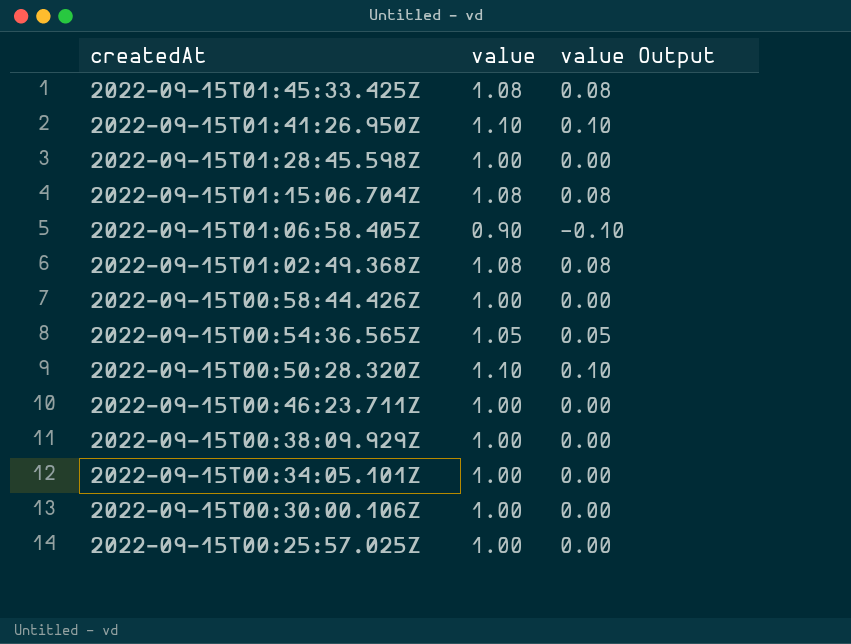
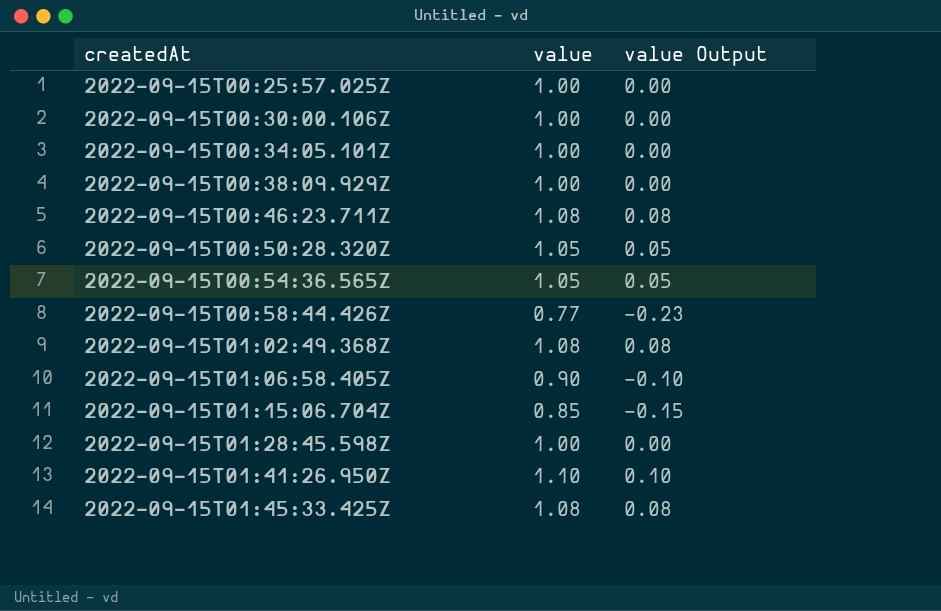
row order: createdAt descending -> createdAt ascending
2022-09-15T00:46:23.711Z | value: 1.00 -> 1.08
2022-09-15T00:46:23.711Z | value Output: 0.00 -> 0.08
2022-09-15T00:50:28.320Z | value: 1.10 -> 1.05
2022-09-15T00:50:28.320Z | value Output: 0.10 -> 0.05
2022-09-15T00:58:44.426Z | value: 1.00 -> 0.77
2022-09-15T00:58:44.426Z | value Output: 0.00 -> -0.23
2022-09-15T01:15:06.704Z | value: 1.08 -> 0.85
2022-09-15T01:15:06.704Z | value Output: 0.08 -> -0.15

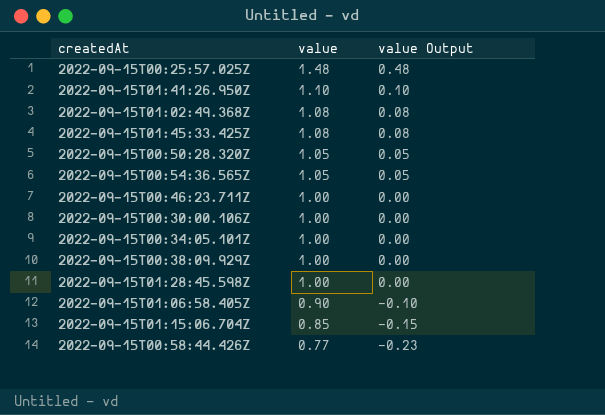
row order: createdAt ascending -> value descending
2022-09-15T00:25:57.025Z | value: 1.00 -> 1.48
2022-09-15T00:25:57.025Z | value Output: 0.00 -> 0.48
2022-09-15T00:46:23.711Z | value: 1.08 -> 1.00
2022-09-15T00:46:23.711Z | value Output: 0.08 -> 0.00

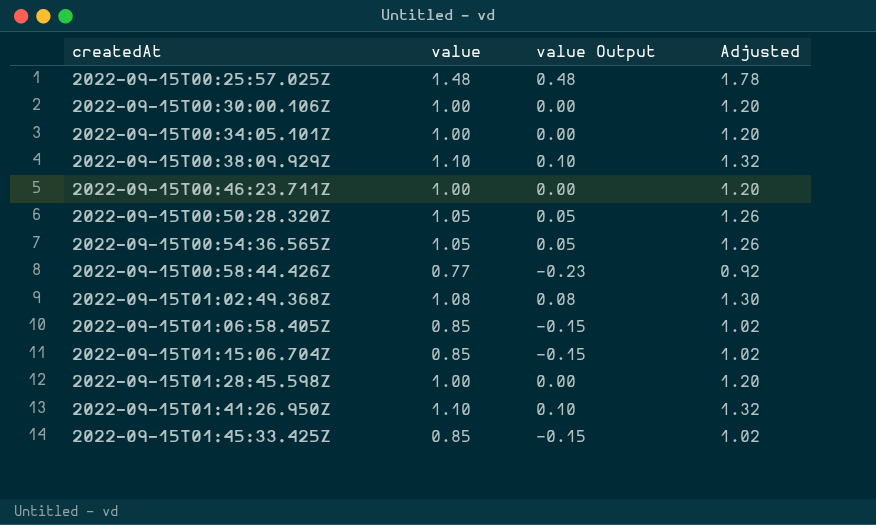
row order: value descending -> createdAt ascending
column Adjusted | formula: none -> [value] * 1.2
2022-09-15T00:38:09.929Z | value: 1.00 -> 1.10
2022-09-15T00:38:09.929Z | value Output: 0.00 -> 0.10
2022-09-15T01:06:58.405Z | value: 0.90 -> 0.85
2022-09-15T01:06:58.405Z | value Output: -0.10 -> -0.15
2022-09-15T01:45:33.425Z | value: 1.08 -> 0.85
2022-09-15T01:45:33.425Z | value Output: 0.08 -> -0.15

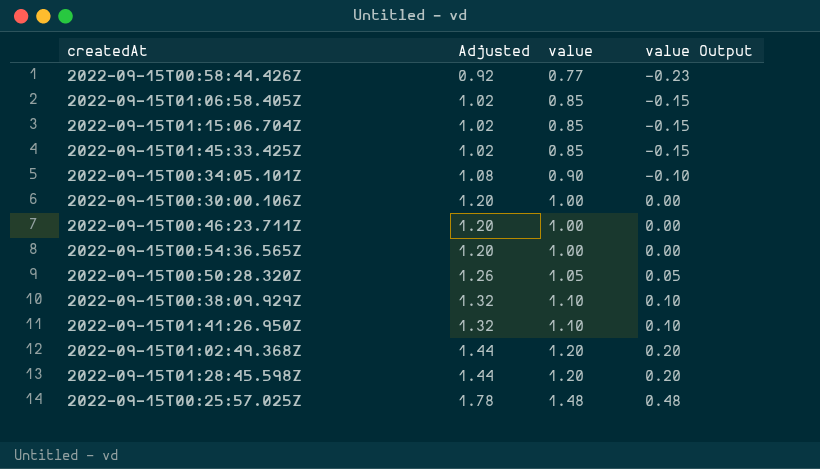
row order: createdAt ascending -> Adjusted ascending
column Adjusted | position: 4 -> 2
2022-09-15T00:34:05.101Z | Adjusted: 1.20 -> 1.08
2022-09-15T00:34:05.101Z | value: 1.00 -> 0.90
2022-09-15T00:34:05.101Z | value Output: 0.00 -> -0.10
2022-09-15T00:54:36.565Z | Adjusted: 1.26 -> 1.20
2022-09-15T00:54:36.565Z | value: 1.05 -> 1.00
2022-09-15T00:54:36.565Z | value Output: 0.05 -> 0.00
2022-09-15T01:02:49.368Z | Adjusted: 1.30 -> 1.44
2022-09-15T01:02:49.368Z | value: 1.08 -> 1.20
2022-09-15T01:02:49.368Z | value Output: 0.08 -> 0.20
2022-09-15T01:28:45.598Z | Adjusted: 1.20 -> 1.44
2022-09-15T01:28:45.598Z | value: 1.00 -> 1.20
2022-09-15T01:28:45.598Z | value Output: 0.00 -> 0.20

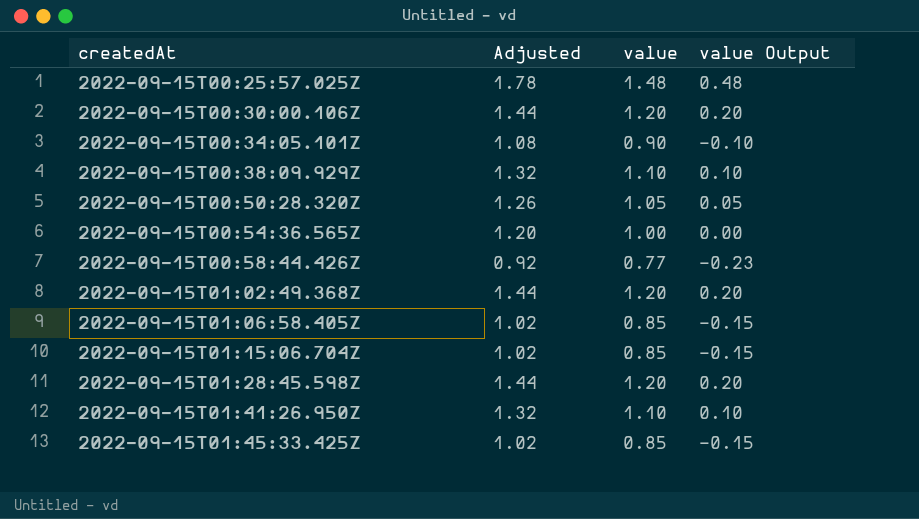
row order: Adjusted ascending -> createdAt ascending
row 2022-09-15T00:46:23.711Z: 1.20 | 1.00 | 0.00 -> none
2022-09-15T00:30:00.106Z | Adjusted: 1.20 -> 1.44
2022-09-15T00:30:00.106Z | value: 1.00 -> 1.20
2022-09-15T00:30:00.106Z | value Output: 0.00 -> 0.20

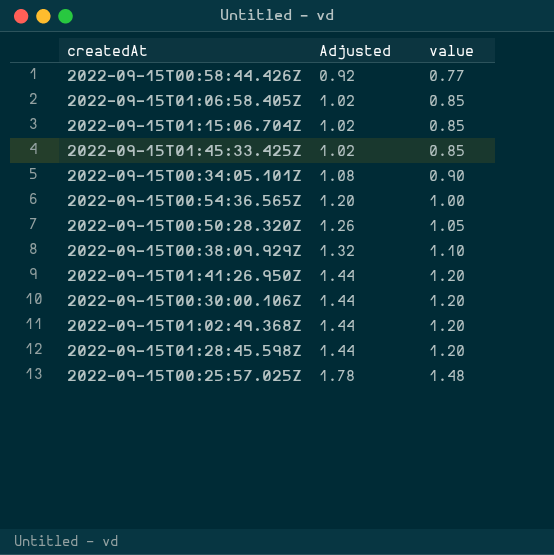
row order: createdAt ascending -> Adjusted ascending
column value Output | formula: [value] - 1 -> none
2022-09-15T01:41:26.950Z | Adjusted: 1.32 -> 1.44
2022-09-15T01:41:26.950Z | value: 1.10 -> 1.20

